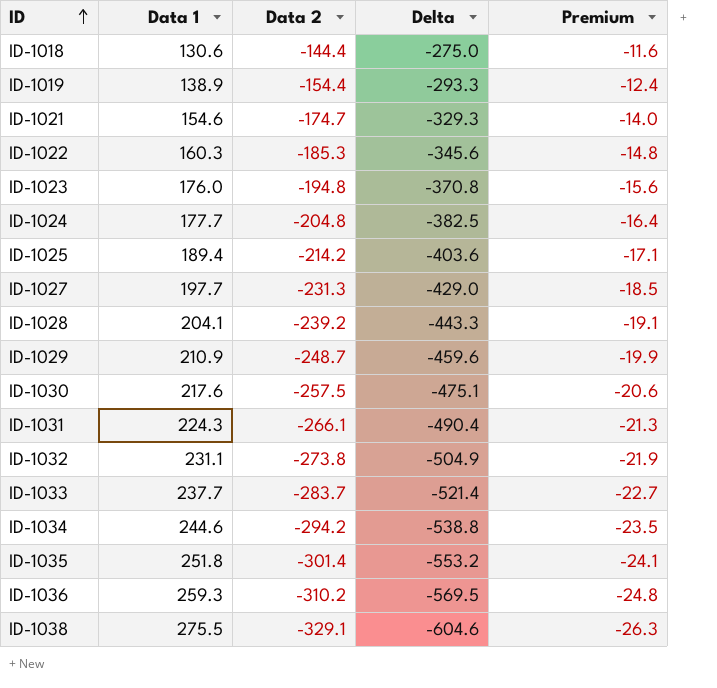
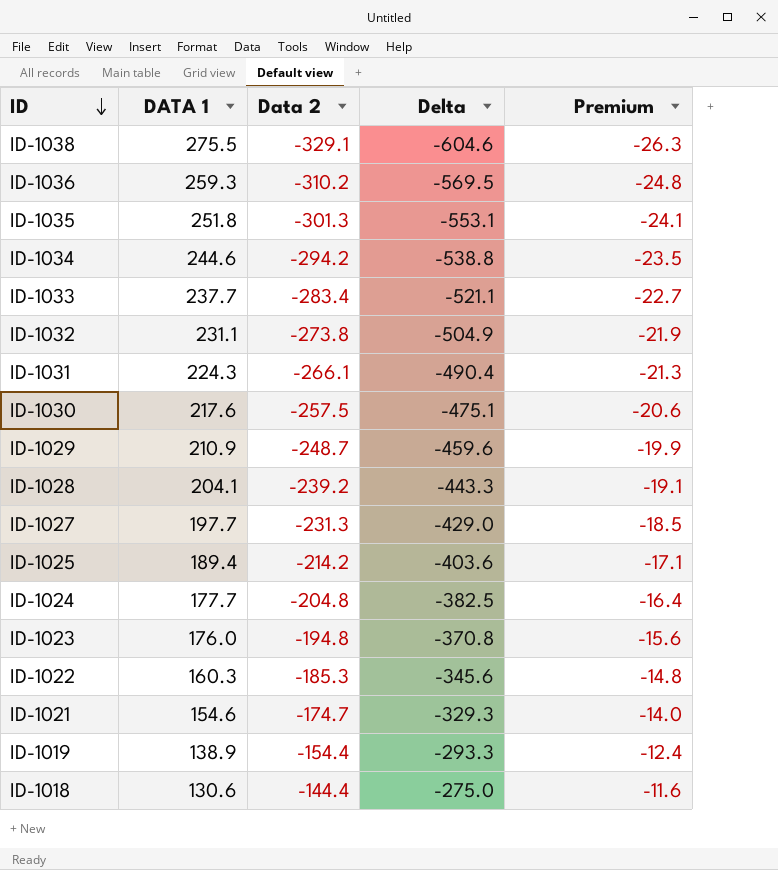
row order: ID ascending -> ID descending
column name: Data 1 -> DATA 1
ID-1035 | Data 2: -301.4 -> -301.3
ID-1035 | Delta: -553.2 -> -553.1
ID-1033 | Data 2: -283.7 -> -283.4
ID-1033 | Delta: -521.4 -> -521.1

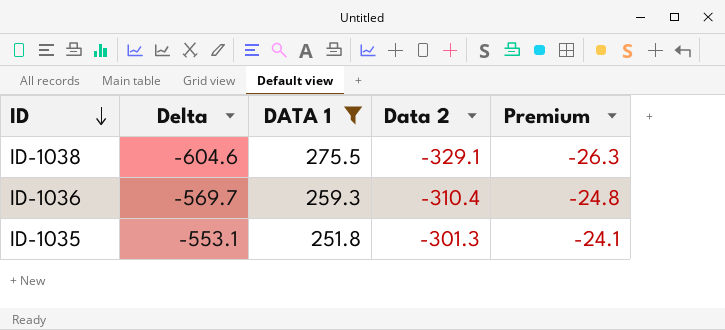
filter: none -> DATA 1 >= 251.8
column Delta | position: 4 -> 2
ID-1036 | Delta: -569.5 -> -569.7
ID-1036 | Data 2: -310.2 -> -310.4

